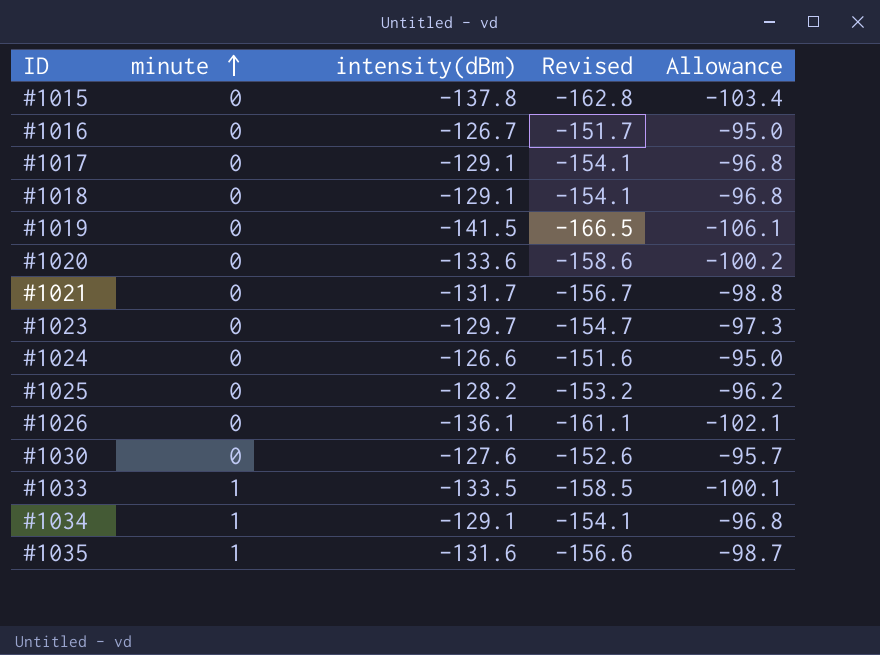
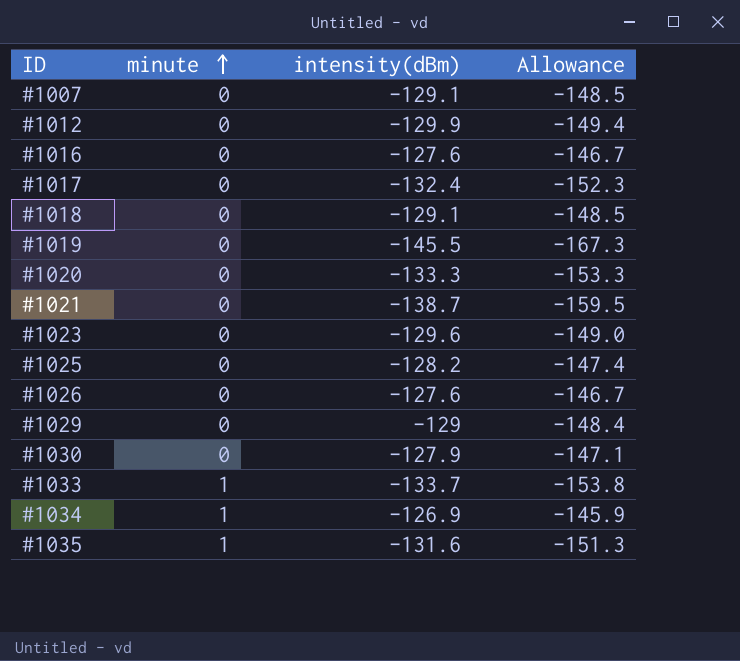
column Revised | formula: [intensity(dBm)] - 25 -> none
column Allowance | formula: [intensity(dBm)] * 0.75 -> [intensity(dBm)] * 1.15
row #1015: 0 | -137.8 | -162.8 | -103.4 -> none
row #1024: 0 | -126.6 | -151.6 | -95.0 -> none
row #1007: none -> 0 | -129.1 | -148.5
row #1012: none -> 0 | -129.9 | -149.4
#1016 | intensity(dBm): -126.7 -> -127.6
#1017 | intensity(dBm): -129.1 -> -132.4
#1019 | intensity(dBm): -141.5 -> -145.5
#1020 | intensity(dBm): -133.6 -> -133.3
#1021 | intensity(dBm): -131.7 -> -138.7
#1023 | intensity(dBm): -129.7 -> -129.6
#1026 | intensity(dBm): -136.1 -> -127.6
row #1029: none -> 0 | -129 | -148.4
#1030 | intensity(dBm): -127.6 -> -127.9
#1033 | intensity(dBm): -133.5 -> -133.7
#1034 | intensity(dBm): -129.1 -> -126.9

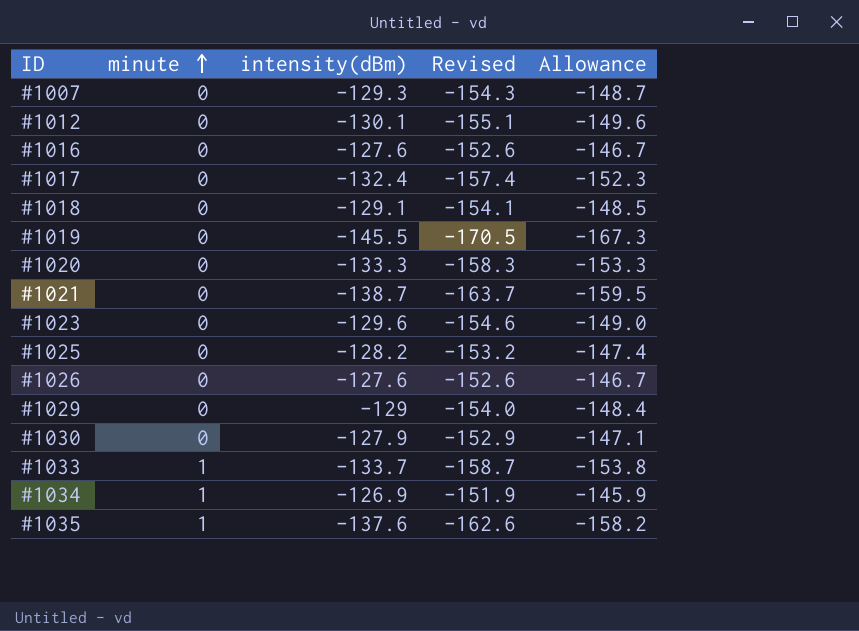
column Revised | formula: none -> [intensity(dBm)] - 25
#1007 | intensity(dBm): -129.1 -> -129.3
#1007 | Allowance: -148.5 -> -148.7
#1012 | intensity(dBm): -129.9 -> -130.1
#1012 | Allowance: -149.4 -> -149.6
#1035 | intensity(dBm): -131.6 -> -137.6
#1035 | Allowance: -151.3 -> -158.2

